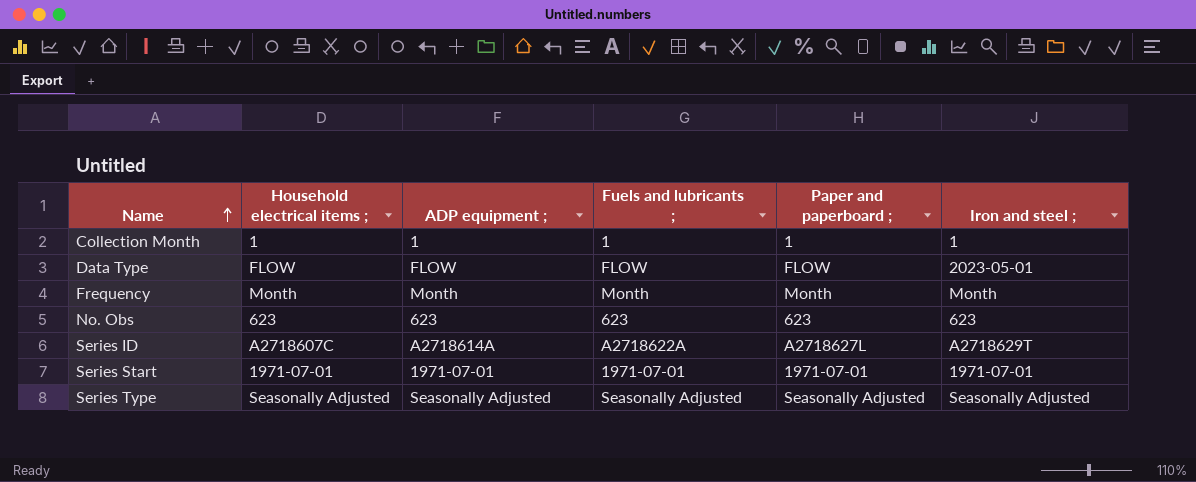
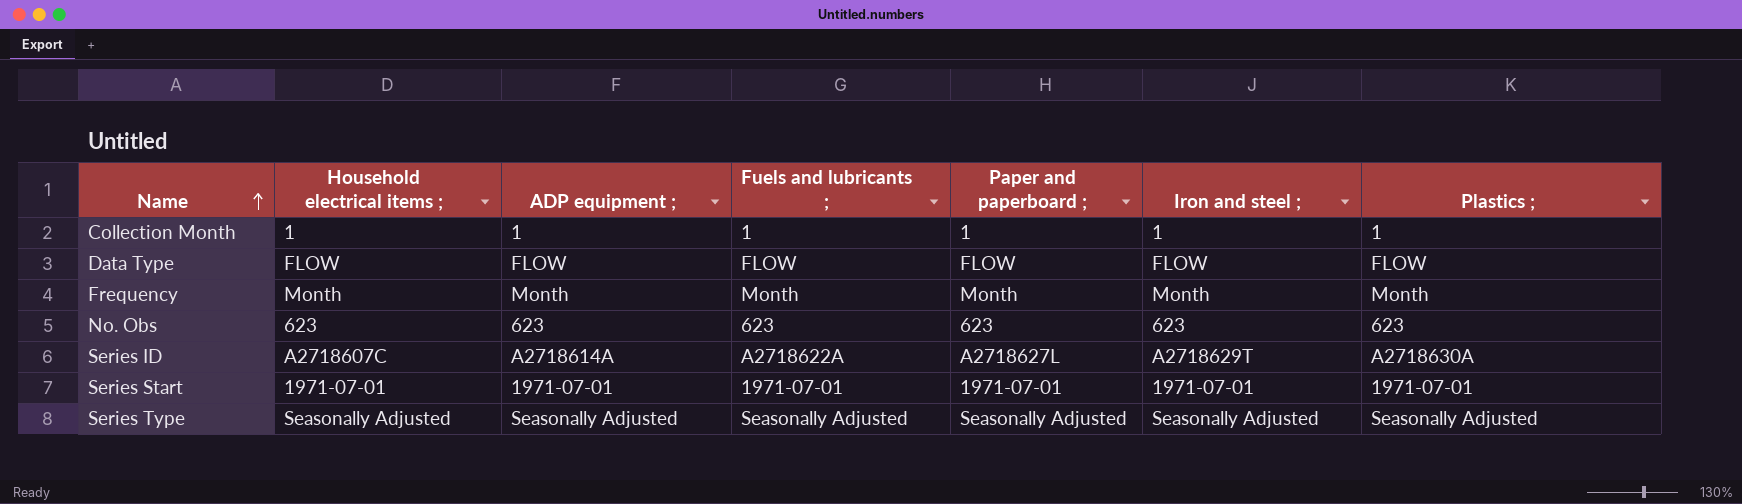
column Plastics ; | position: none -> 7
Data Type | Iron and steel ;: 2023-05-01 -> FLOW

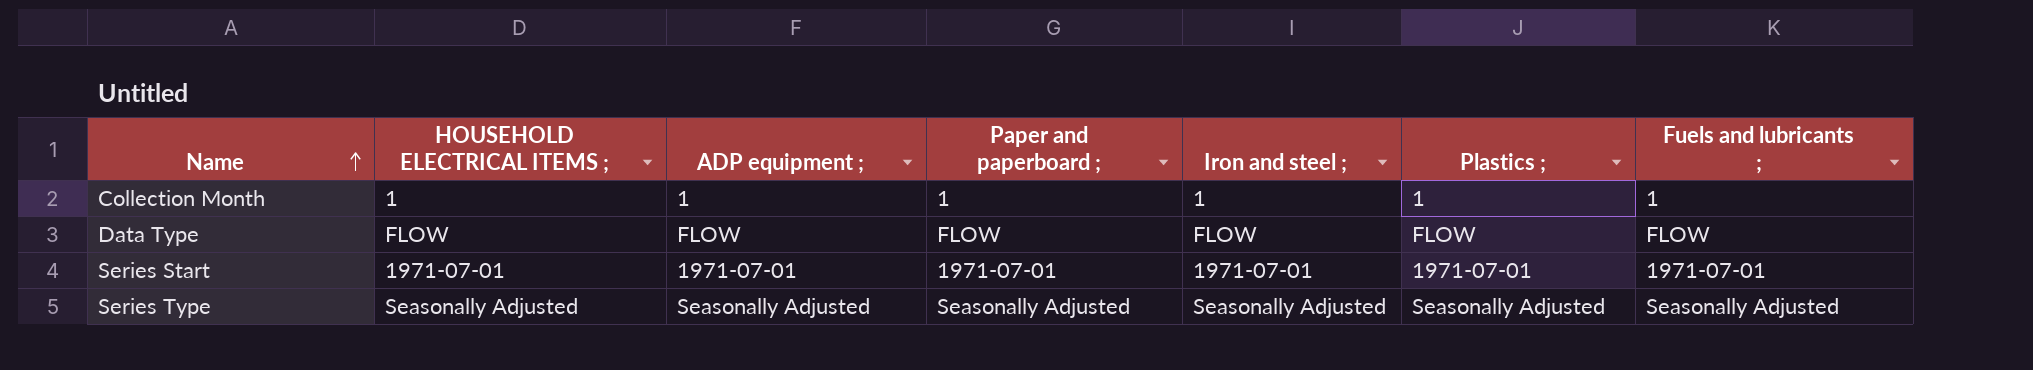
column name: Household electrical items ; -> HOUSEHOLD ELECTRICAL ITEMS ;
column Fuels and lubricants ; | position: 4 -> 7
row Frequency: Month | Month | Month | Month | Month | Month -> none
row No. Obs: 623 | 623 | 623 | 623 | 623 | 623 -> none
row Series ID: A2718607C | A2718614A | A2718622A | A2718627L | A2718629T | A2718630A -> none

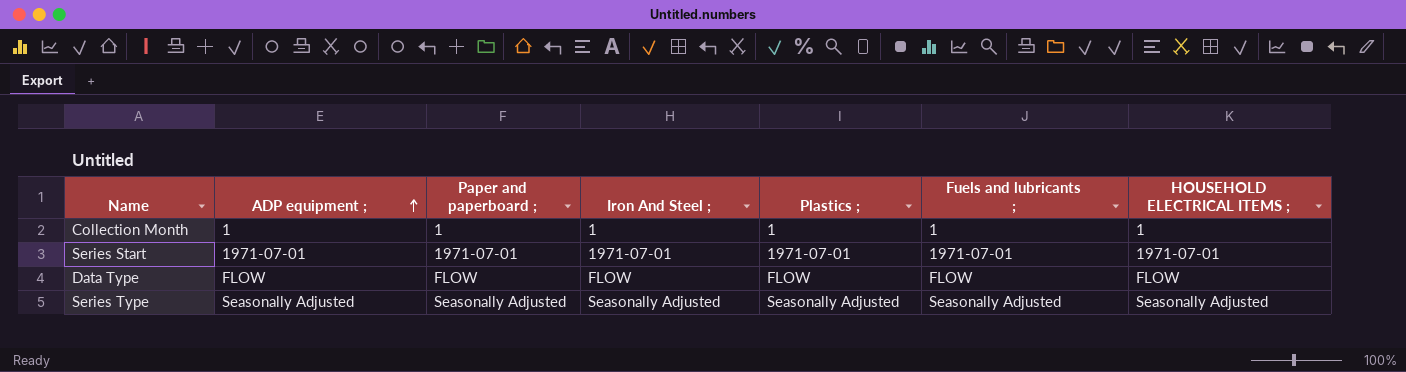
row order: Name ascending -> ADP equipment ; ascending
column name: Iron and steel ; -> Iron And Steel ;
column HOUSEHOLD ELECTRICAL ITEMS ; | position: 2 -> 7

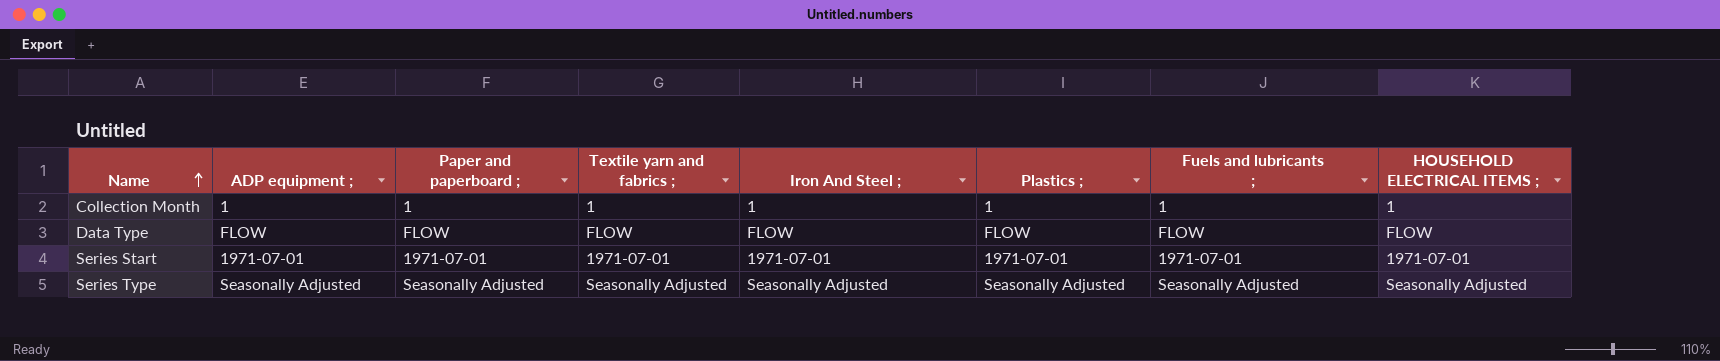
row order: ADP equipment ; ascending -> Name ascending
column Textile yarn and fabrics ; | position: none -> 4

